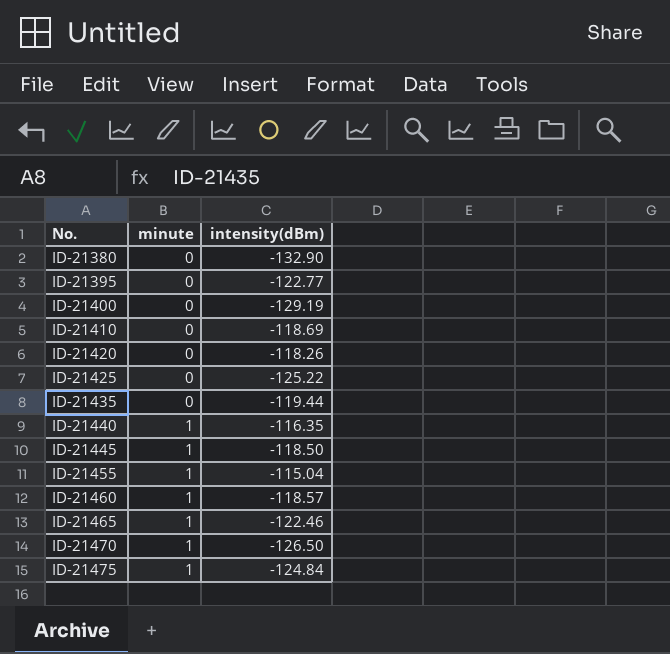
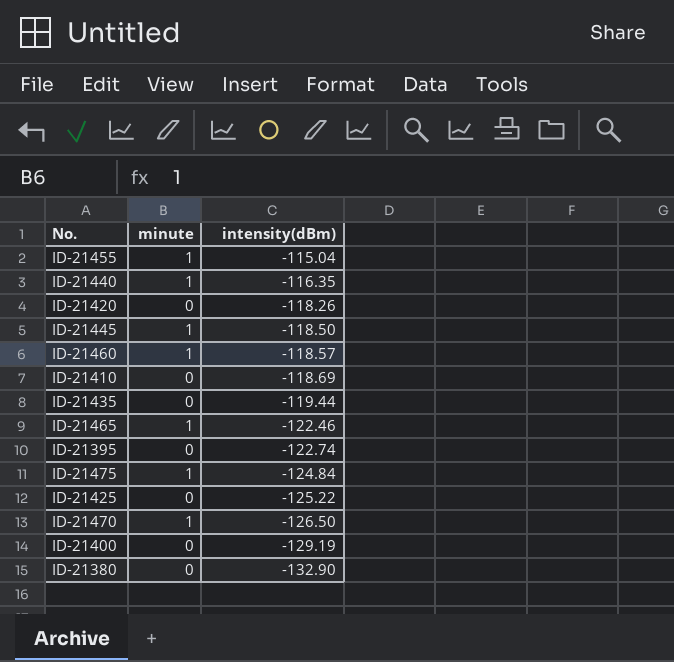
row order: No. ascending -> intensity(dBm) descending
ID-21395 | intensity(dBm): -122.77 -> -122.74

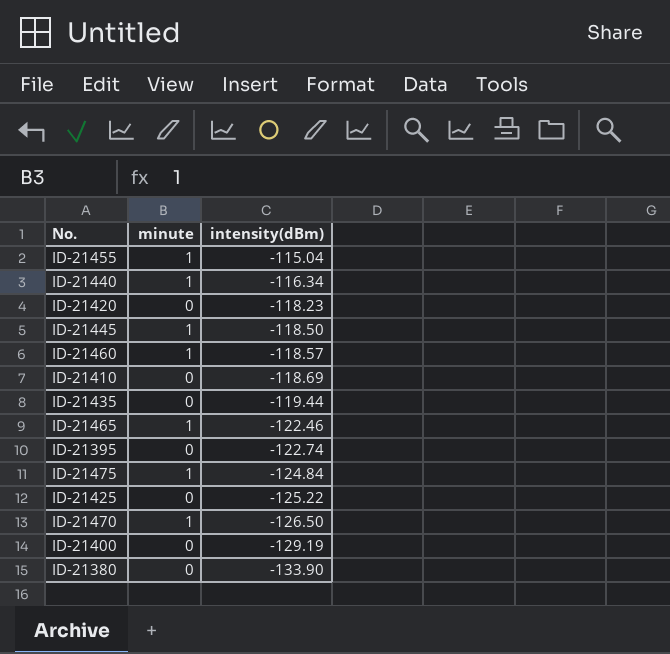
ID-21440 | intensity(dBm): -116.35 -> -116.34
ID-21420 | intensity(dBm): -118.26 -> -118.23
ID-21380 | intensity(dBm): -132.90 -> -133.90

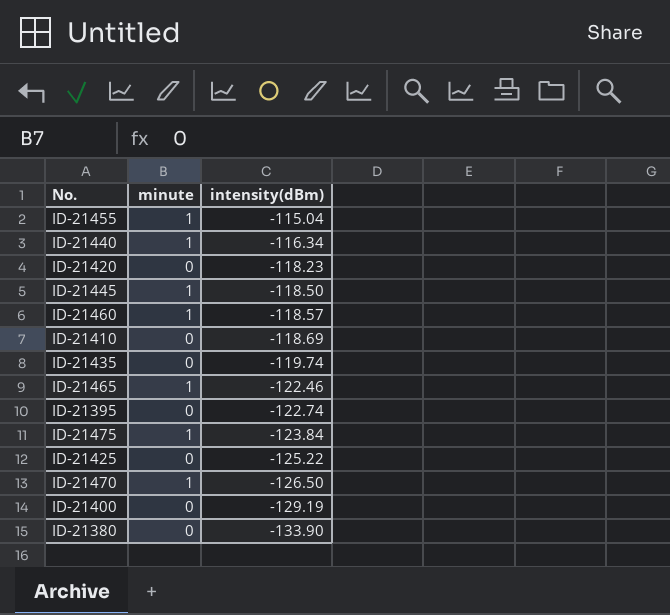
ID-21435 | intensity(dBm): -119.44 -> -119.74
ID-21475 | intensity(dBm): -124.84 -> -123.84

